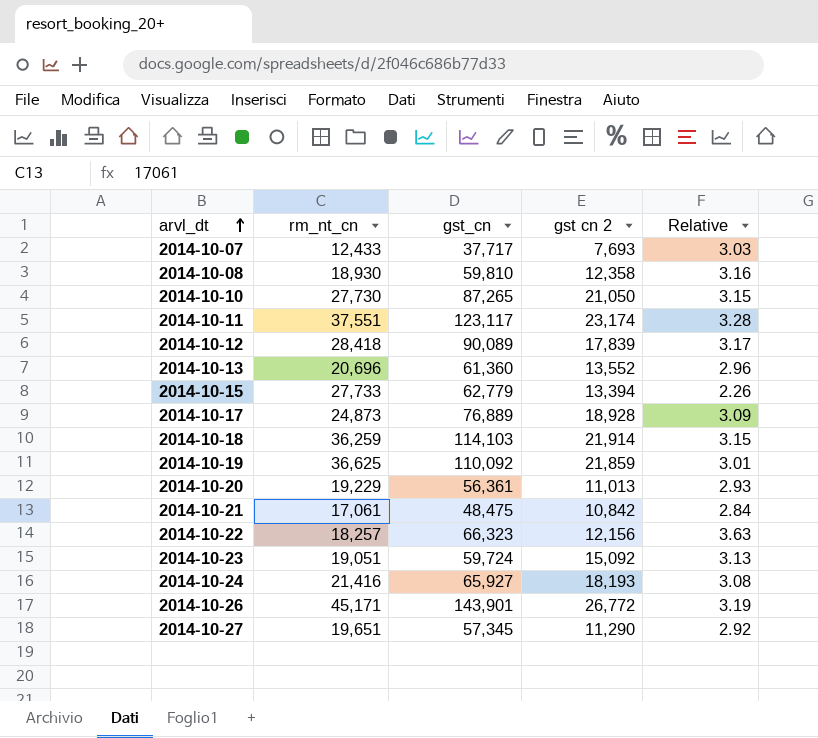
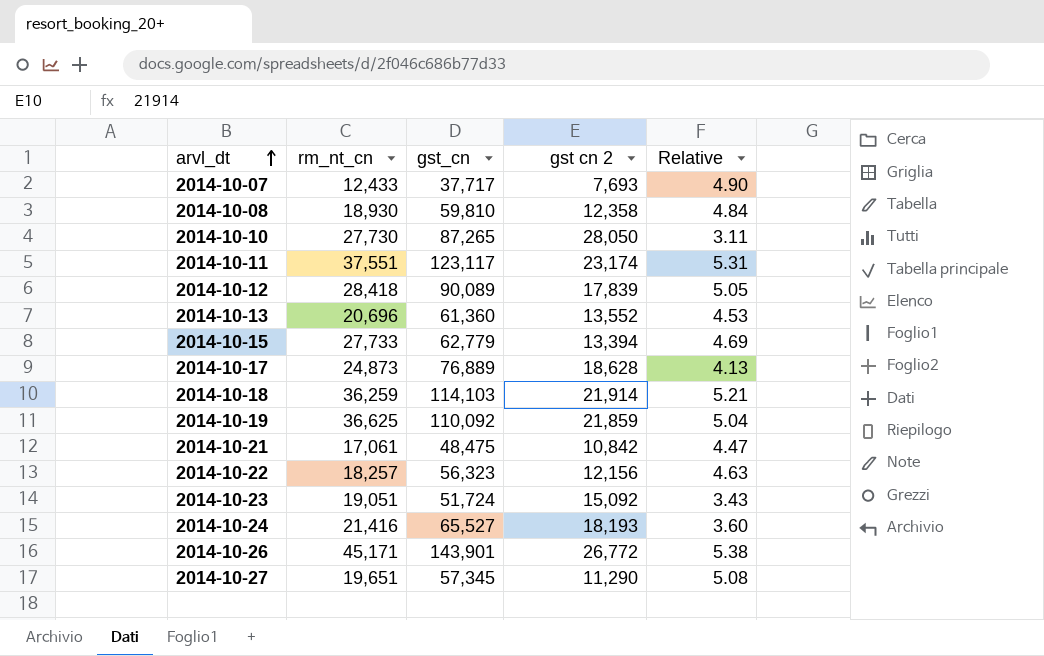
column Relative | formula: [gst_cn] / [rm_nt_cn] -> [gst_cn] / [gst cn 2]
row 2014-10-20: 19,229 | 56,361 | 11,013 | 2.93 -> none
2014-10-10 | gst cn 2: 21,050 -> 28,050
2014-10-17 | gst cn 2: 18,928 -> 18,628
2014-10-22 | gst_cn: 66,323 -> 56,323
2014-10-23 | gst_cn: 59,724 -> 51,724
2014-10-24 | gst_cn: 65,927 -> 65,527

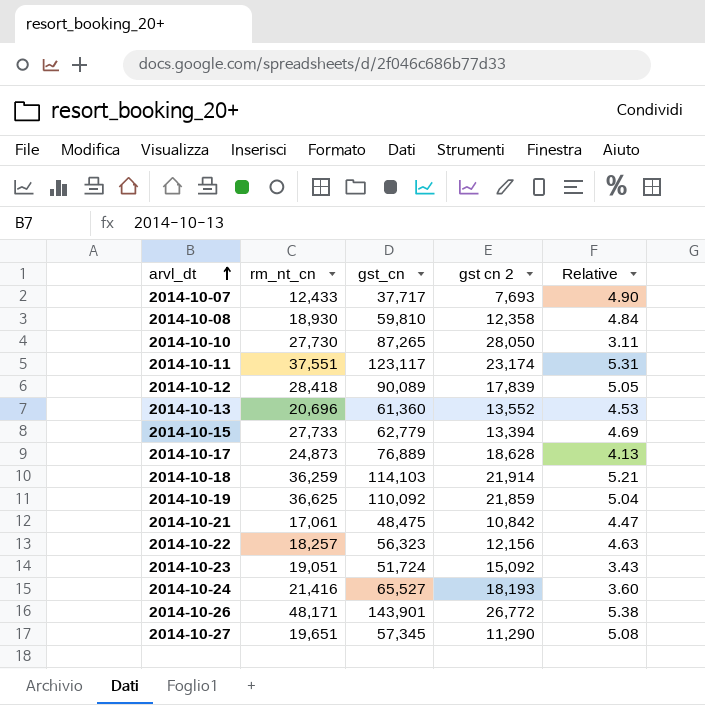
2014-10-26 | rm_nt_cn: 45,171 -> 48,171

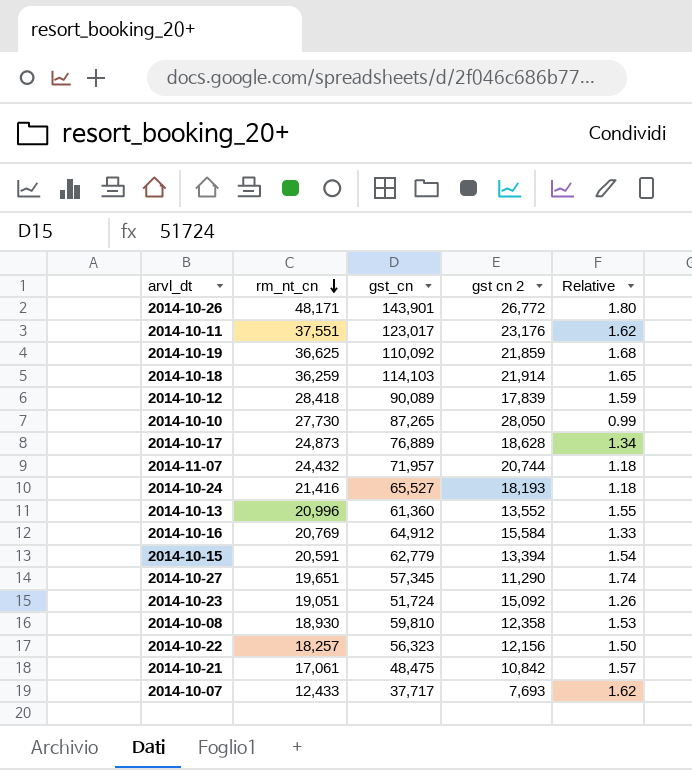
row order: arvl_dt ascending -> rm_nt_cn descending
column Relative | formula: [gst_cn] / [gst cn 2] -> [rm_nt_cn] / [gst cn 2]
2014-10-11 | gst_cn: 123,117 -> 123,017
2014-10-11 | gst cn 2: 23,174 -> 23,176
row 2014-11-07: none -> 24,432 | 71,957 | 20,744 | 1.18
2014-10-13 | rm_nt_cn: 20,696 -> 20,996
row 2014-10-16: none -> 20,769 | 64,912 | 15,584 | 1.33
2014-10-15 | rm_nt_cn: 27,733 -> 20,591

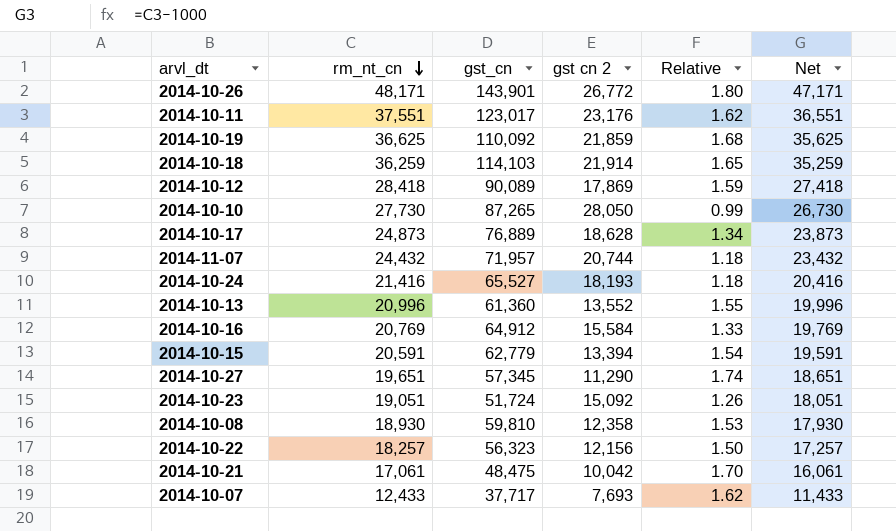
column Net | formula: none -> [rm_nt_cn] - 1000
2014-10-12 | gst cn 2: 17,839 -> 17,869
2014-10-21 | gst cn 2: 10,842 -> 10,042
2014-10-21 | Relative: 1.57 -> 1.70

